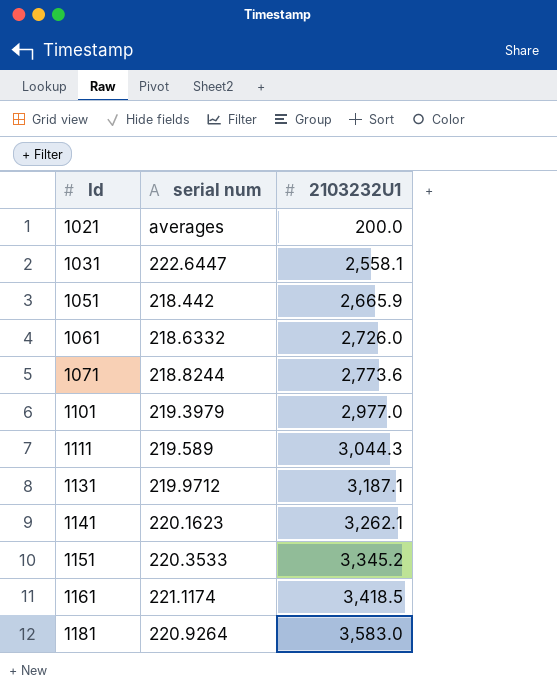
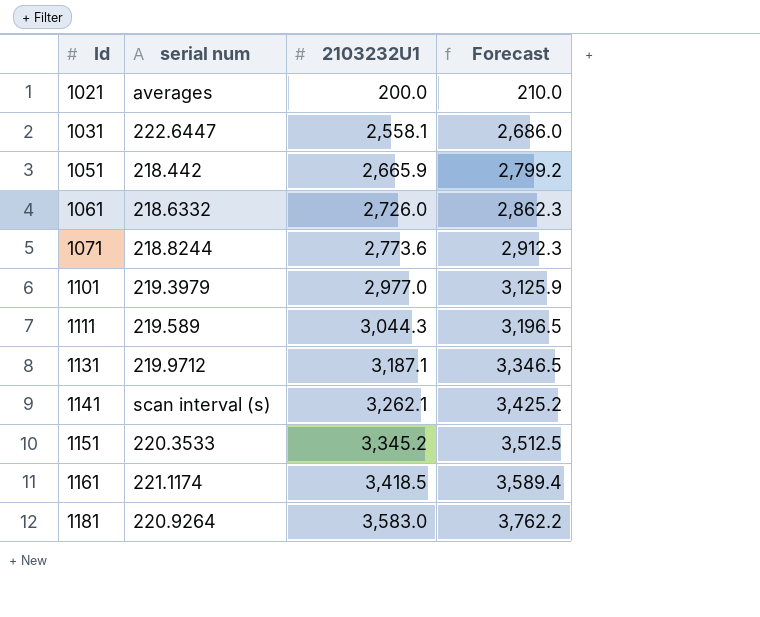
column Forecast | formula: none -> [2103232U1] * 1.05
1141 | serial num: 220.1623 -> scan interval (s)

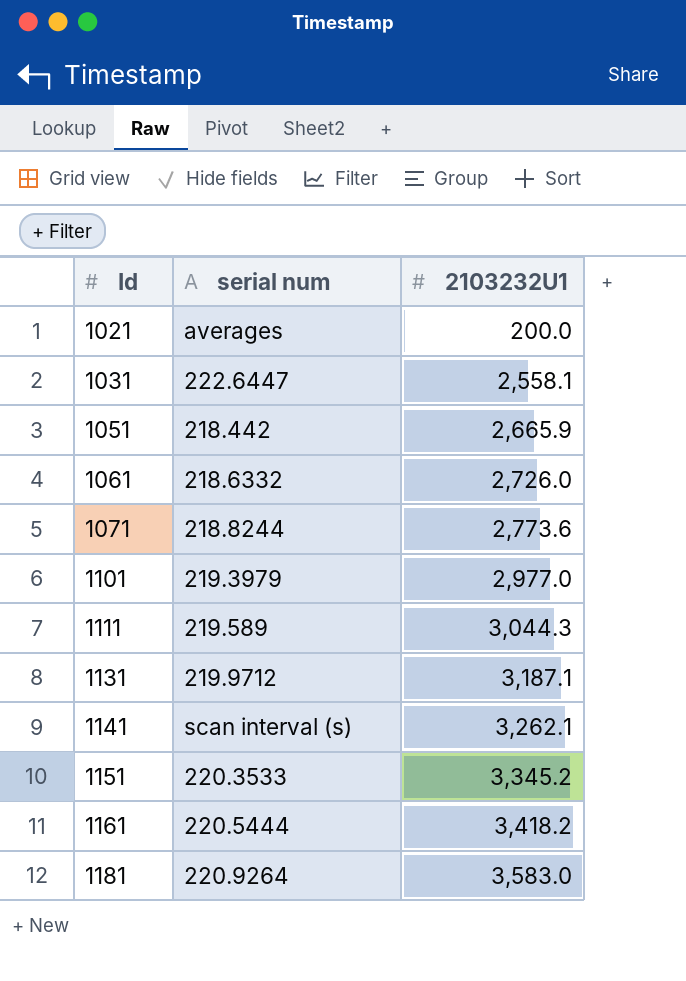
column Forecast | formula: [2103232U1] * 1.05 -> none
1161 | serial num: 221.1174 -> 220.5444
1161 | 2103232U1: 3,418.5 -> 3,418.2

